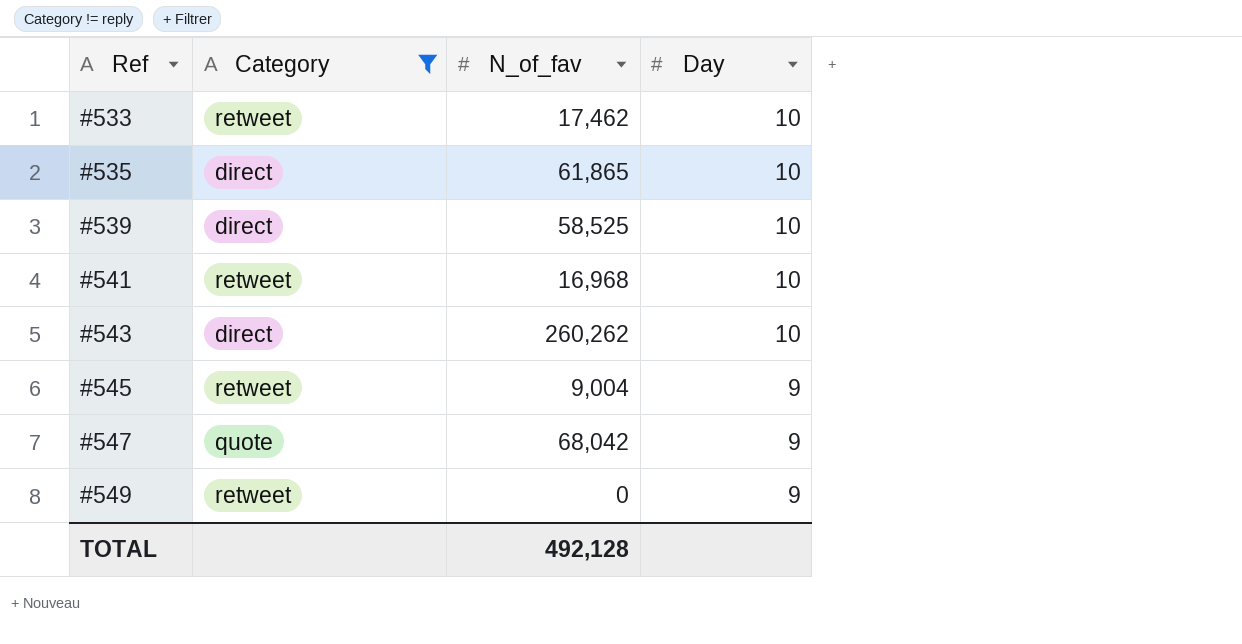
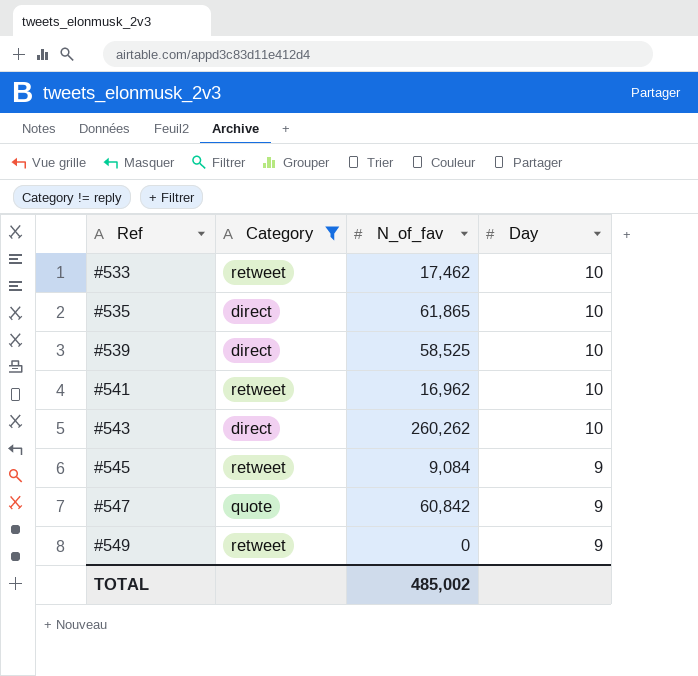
#541 | N_of_fav: 16,968 -> 16,962
#545 | N_of_fav: 9,004 -> 9,084
#547 | N_of_fav: 68,042 -> 60,842
TOTAL | N_of_fav: 492,128 -> 485,002

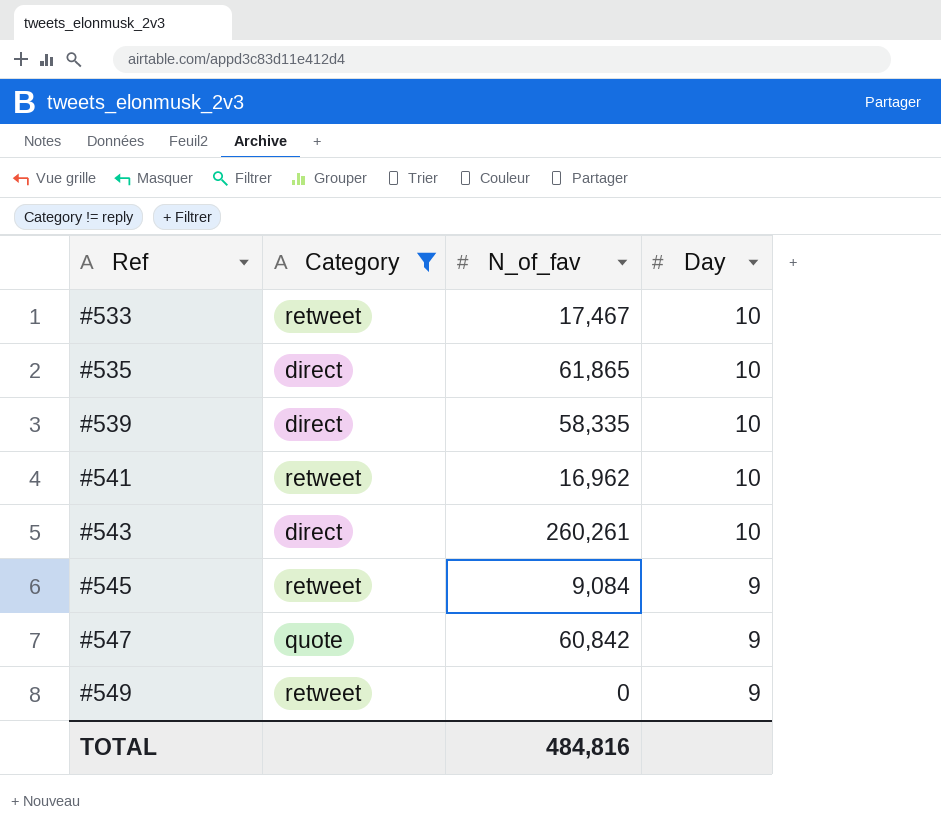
#533 | N_of_fav: 17,462 -> 17,467
#539 | N_of_fav: 58,525 -> 58,335
#543 | N_of_fav: 260,262 -> 260,261
TOTAL | N_of_fav: 485,002 -> 484,816

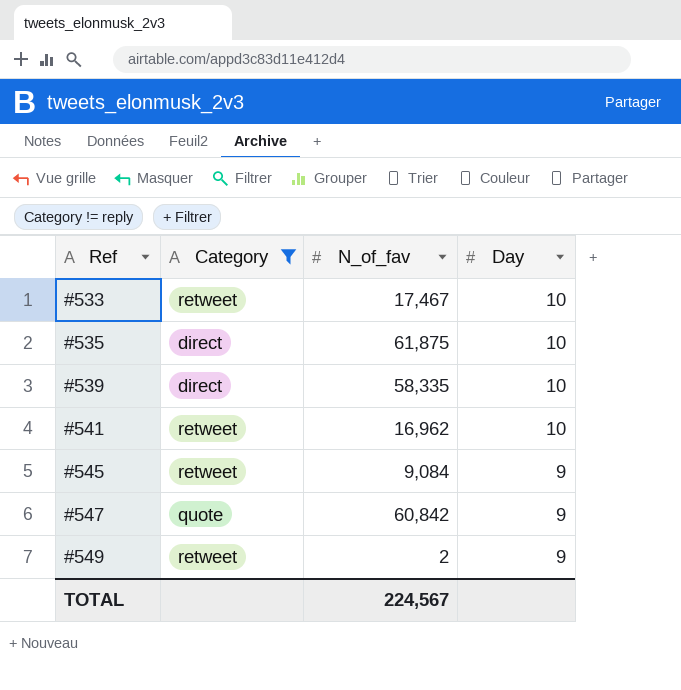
row #543: direct | 260,261 | 10 -> none
#535 | N_of_fav: 61,865 -> 61,875
#549 | N_of_fav: 0 -> 2
TOTAL | N_of_fav: 484,816 -> 224,567

